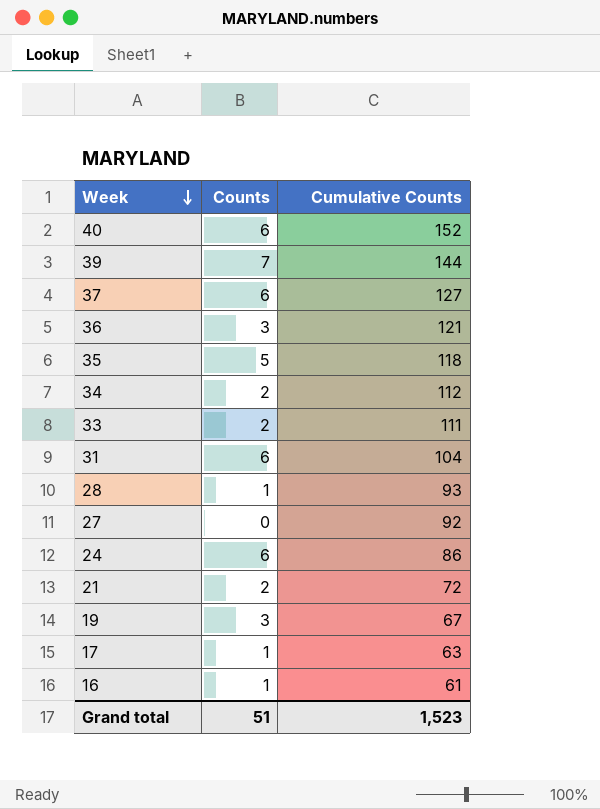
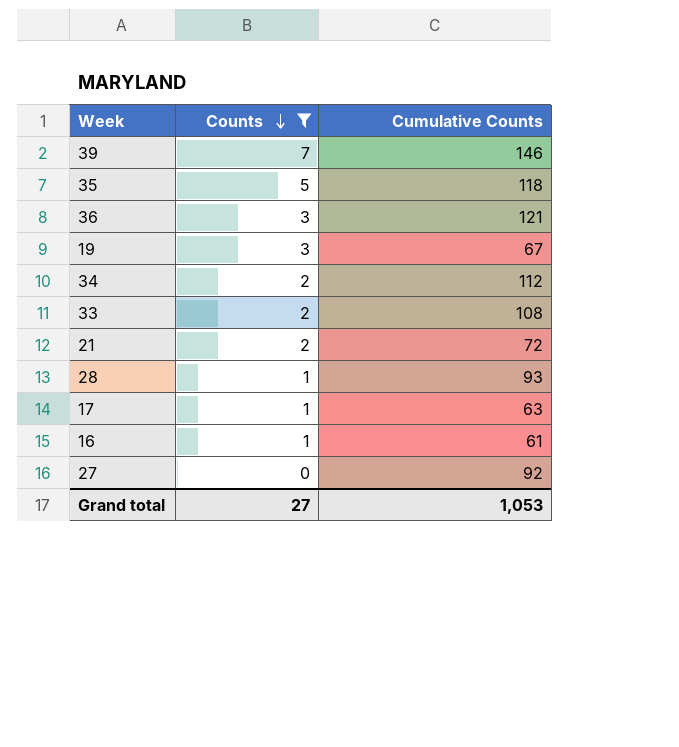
filter: none -> Counts != 6
row order: Week descending -> Counts descending
39 | Cumulative Counts: 144 -> 146
33 | Cumulative Counts: 111 -> 108
Grand total | Counts: 51 -> 27
Grand total | Cumulative Counts: 1,523 -> 1,053

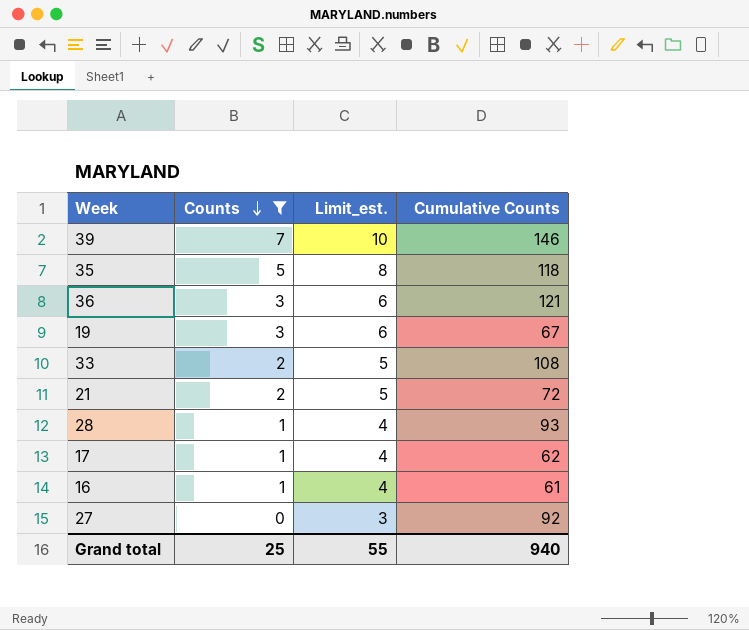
column Limit_est. | formula: none -> [Counts] + 3
row 34: 2 | 112 -> none
17 | Cumulative Counts: 63 -> 62
Grand total | Counts: 27 -> 25
Grand total | Cumulative Counts: 1,053 -> 940

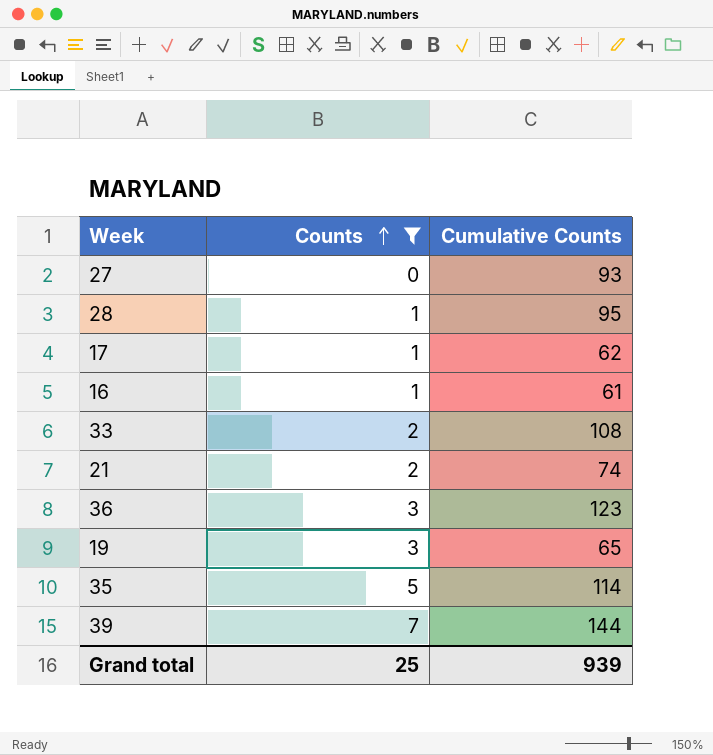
row order: Counts descending -> Counts ascending
column Limit_est. | formula: [Counts] + 3 -> none
27 | Cumulative Counts: 92 -> 93
28 | Cumulative Counts: 93 -> 95
21 | Cumulative Counts: 72 -> 74
36 | Cumulative Counts: 121 -> 123
19 | Cumulative Counts: 67 -> 65
35 | Cumulative Counts: 118 -> 114
39 | Cumulative Counts: 146 -> 144
Grand total | Cumulative Counts: 940 -> 939

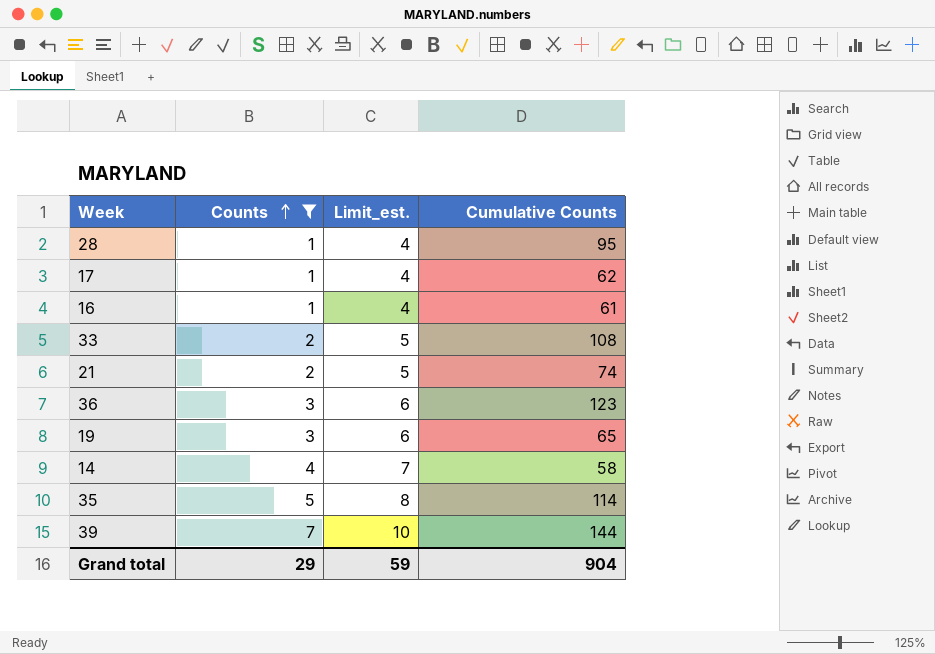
column Limit_est. | formula: none -> [Counts] + 3
row 27: 0 | 93 -> none
row 14: none -> 4 | 7 | 58
Grand total | Counts: 25 -> 29
Grand total | Cumulative Counts: 939 -> 904

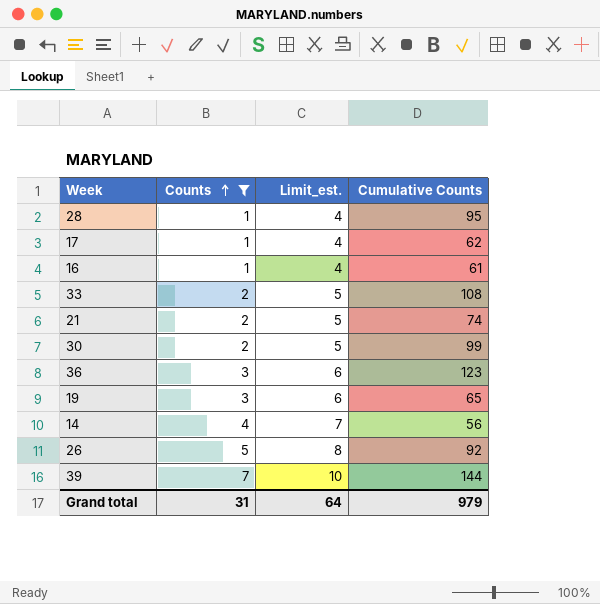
row 35: 5 | 8 | 114 -> none
row 30: none -> 2 | 5 | 99
14 | Cumulative Counts: 58 -> 56
row 26: none -> 5 | 8 | 92
Grand total | Counts: 29 -> 31
Grand total | Limit_est.: 59 -> 64
Grand total | Cumulative Counts: 904 -> 979

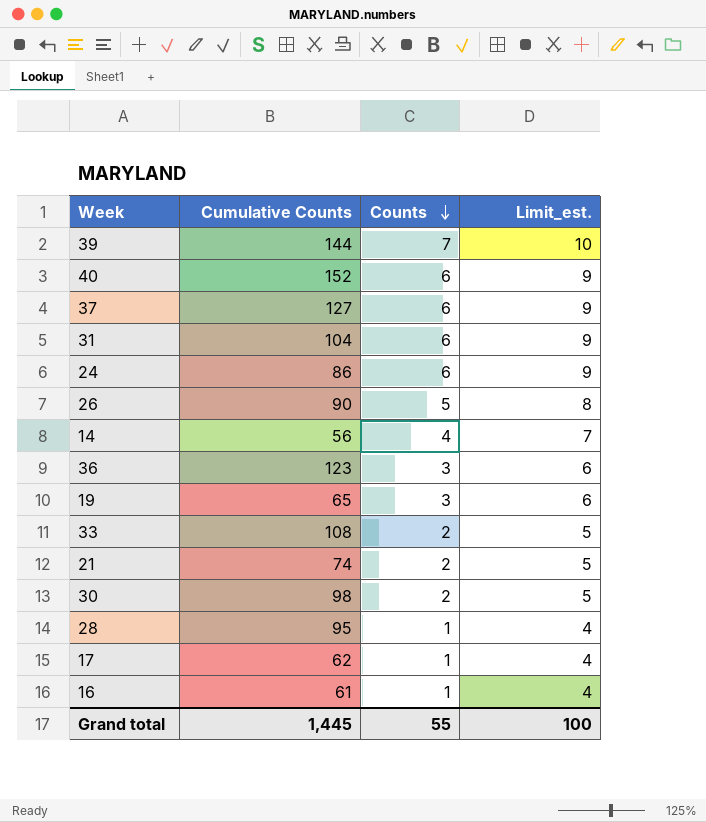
filter: Counts != 6 -> none
row order: Counts ascending -> Counts descending
column Cumulative Counts | position: 4 -> 2
26 | Cumulative Counts: 92 -> 90
30 | Cumulative Counts: 99 -> 98
Grand total | Cumulative Counts: 979 -> 1,445
Grand total | Counts: 31 -> 55
Grand total | Limit_est.: 64 -> 100

